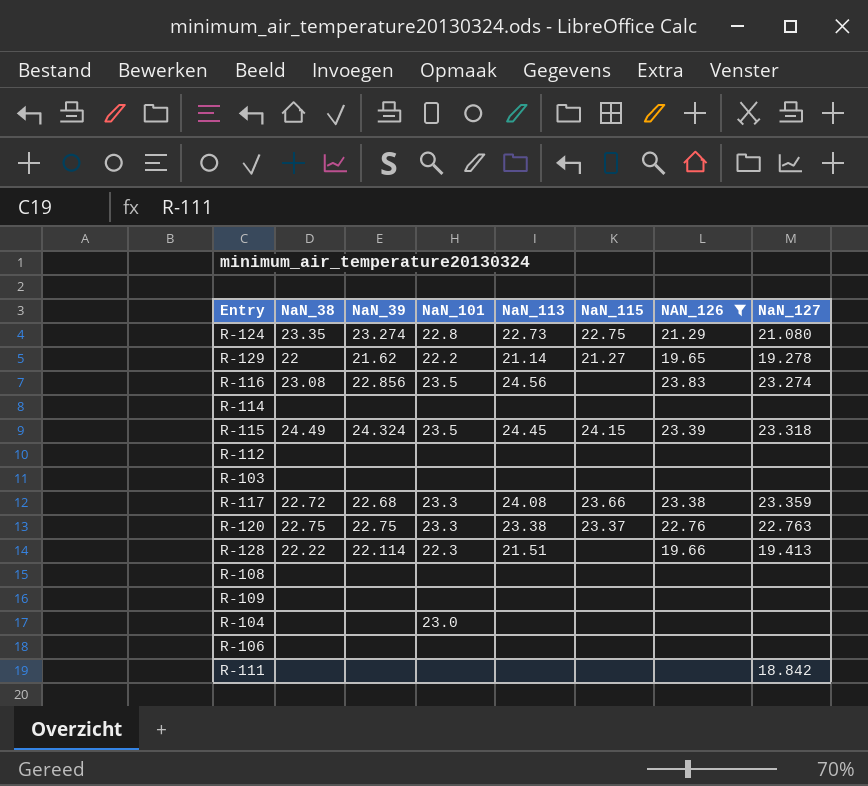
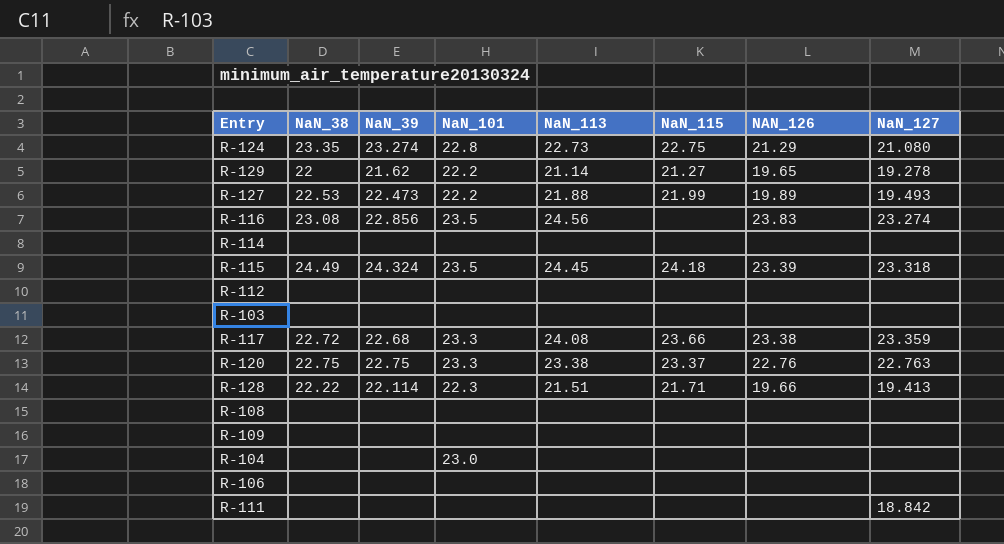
filter: NAN_126 != 19.89 -> none
R-115 | NaN_115: 24.15 -> 24.18
R-128 | NaN_115: none -> 21.71

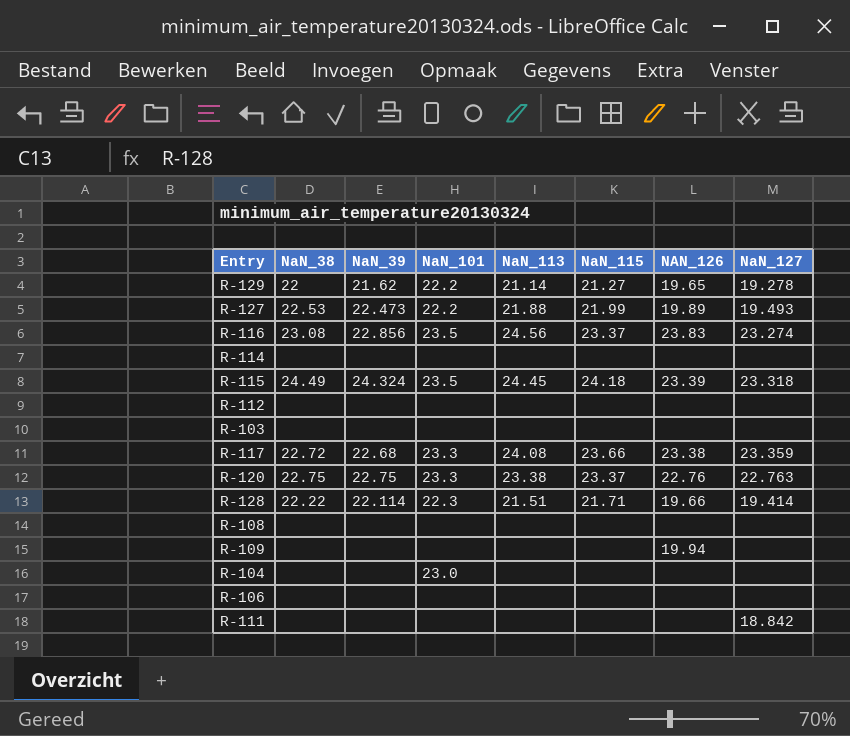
row R-124: 23.35 | 23.274 | 22.8 | 22.73 | 22.75 | 21.29 | 21.080 -> none
R-116 | NaN_115: none -> 23.37
R-128 | NaN_127: 19.413 -> 19.414
R-109 | NAN_126: none -> 19.94

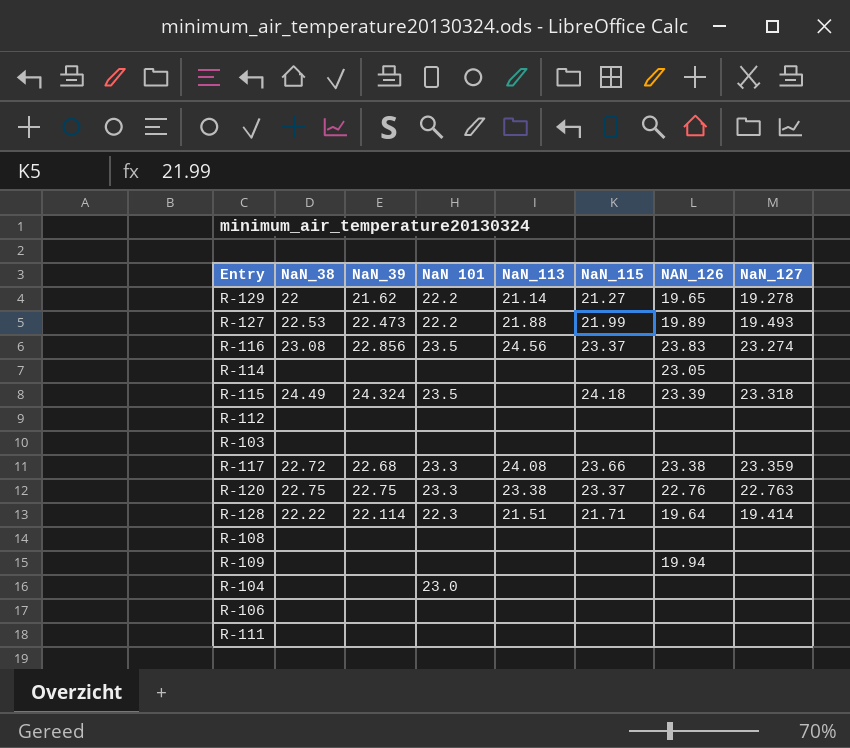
column name: NaN_101 -> NaN 101
R-114 | NAN_126: none -> 23.05
R-115 | NaN_113: 24.45 -> none
R-128 | NAN_126: 19.66 -> 19.64
R-111 | NaN_127: 18.842 -> none

